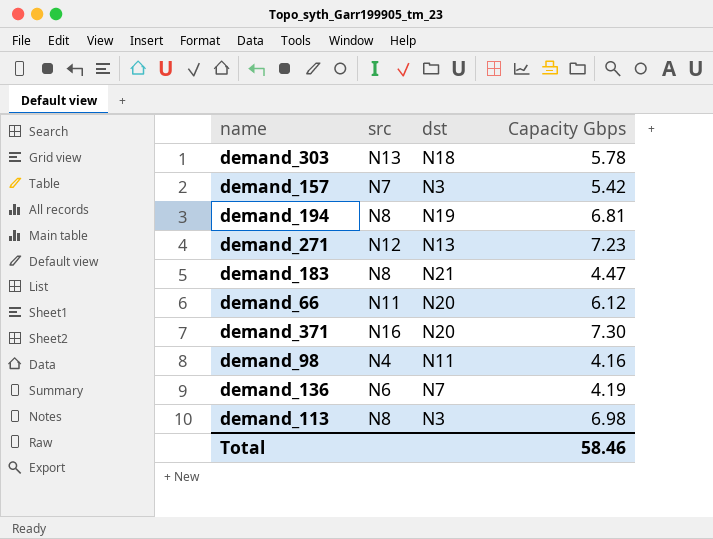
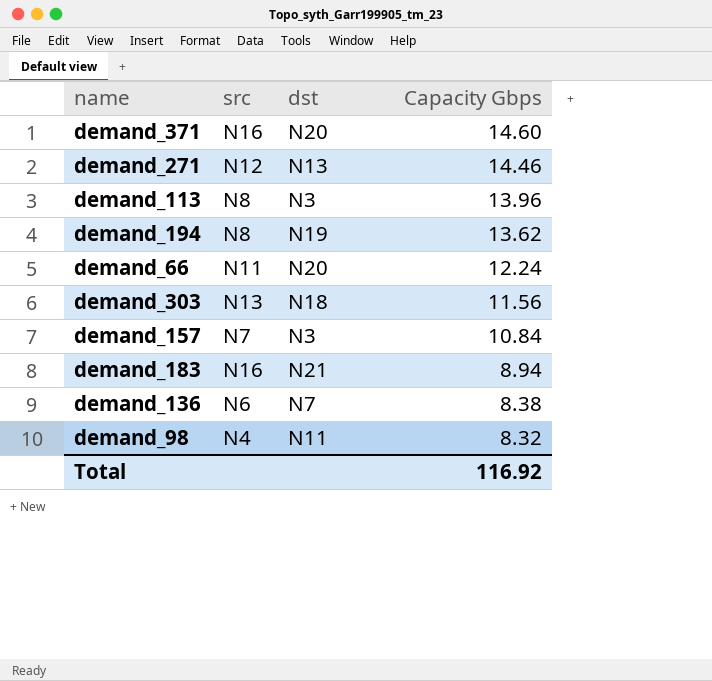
row order: none -> Capacity Gbps descending
demand_371 | Capacity Gbps: 7.30 -> 14.60
demand_271 | Capacity Gbps: 7.23 -> 14.46
demand_113 | Capacity Gbps: 6.98 -> 13.96
demand_194 | Capacity Gbps: 6.81 -> 13.62
demand_66 | Capacity Gbps: 6.12 -> 12.24
demand_303 | Capacity Gbps: 5.78 -> 11.56
demand_157 | Capacity Gbps: 5.42 -> 10.84
demand_183 | src: N8 -> N16
demand_183 | Capacity Gbps: 4.47 -> 8.94
demand_136 | Capacity Gbps: 4.19 -> 8.38
demand_98 | Capacity Gbps: 4.16 -> 8.32
Total | Capacity Gbps: 58.46 -> 116.92

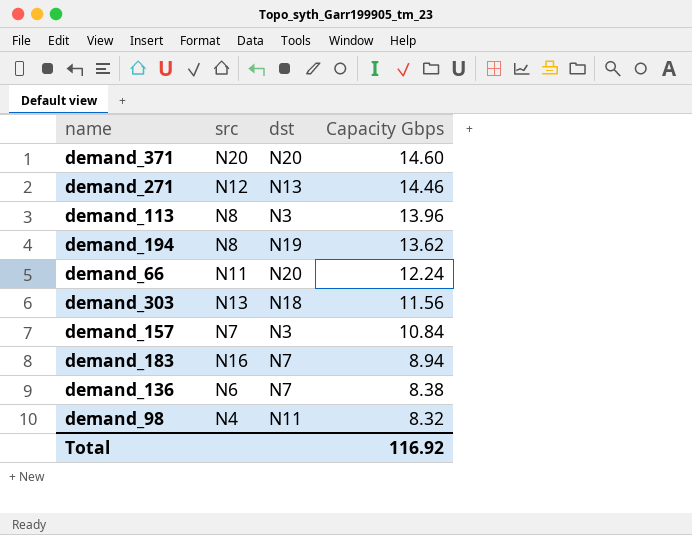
demand_371 | src: N16 -> N20
demand_183 | dst: N21 -> N7

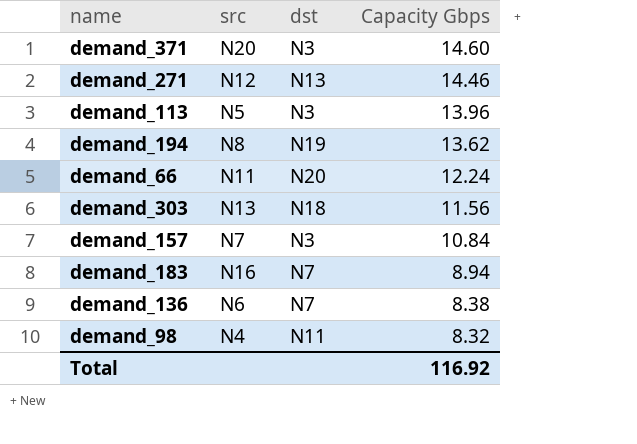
demand_371 | dst: N20 -> N3
demand_113 | src: N8 -> N5

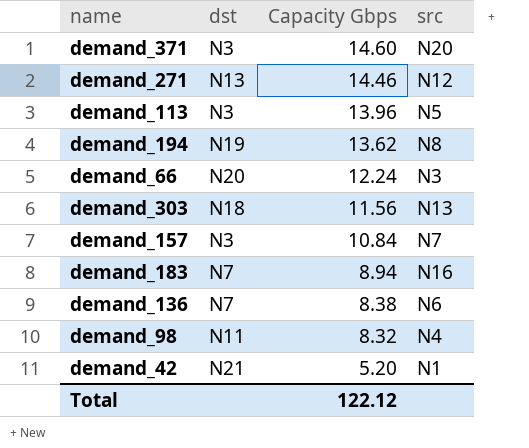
column src | position: 2 -> 4
demand_66 | src: N11 -> N3
row demand_42: none -> N21 | 5.20 | N1
Total | Capacity Gbps: 116.92 -> 122.12

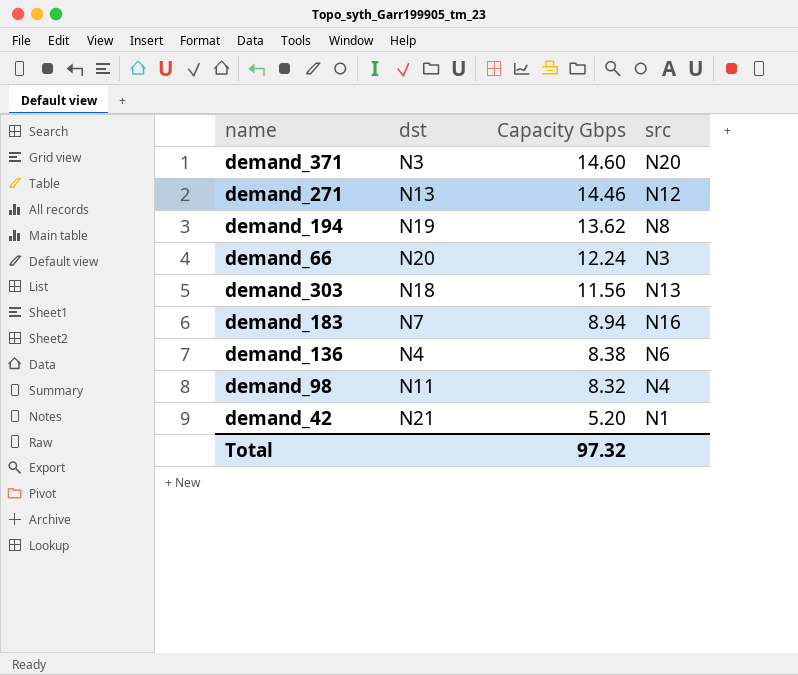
row demand_113: N3 | 13.96 | N5 -> none
row demand_157: N3 | 10.84 | N7 -> none
demand_136 | dst: N7 -> N4
Total | Capacity Gbps: 122.12 -> 97.32

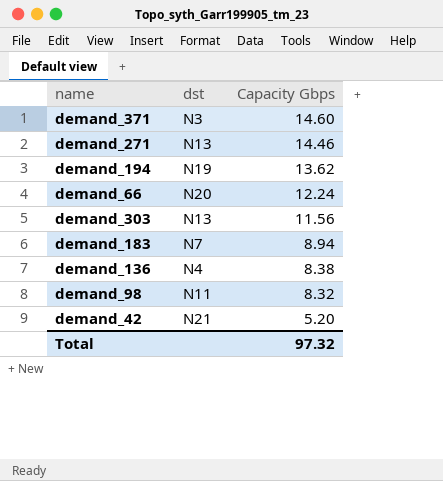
column src | position: 4 -> none
demand_303 | dst: N18 -> N13

